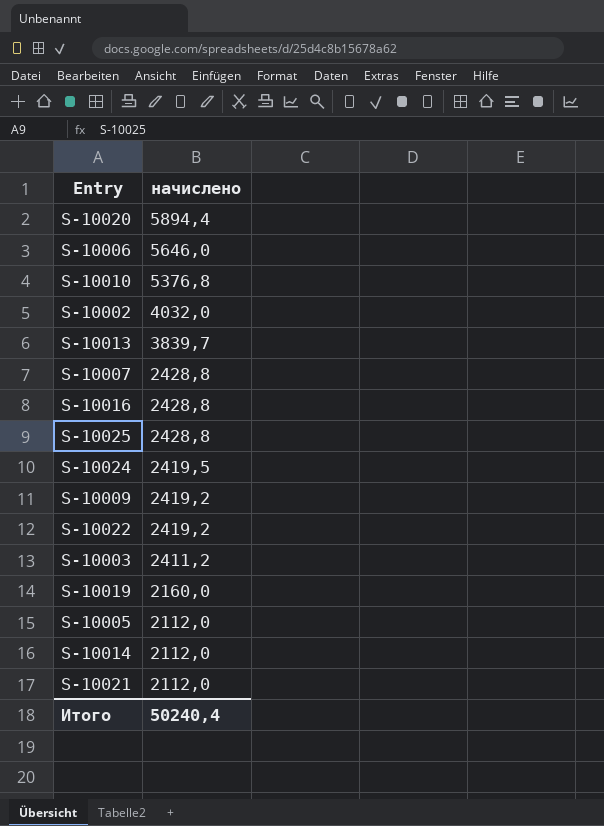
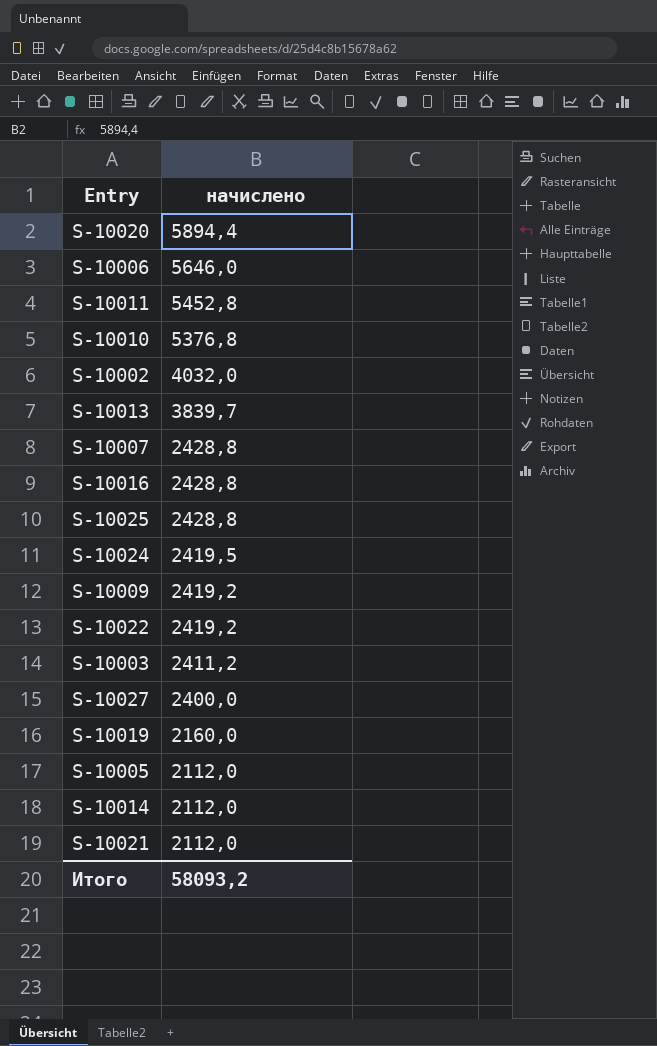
row S-10011: none -> 5452,8
row S-10027: none -> 2400,0
Итого | начислено: 50240,4 -> 58093,2

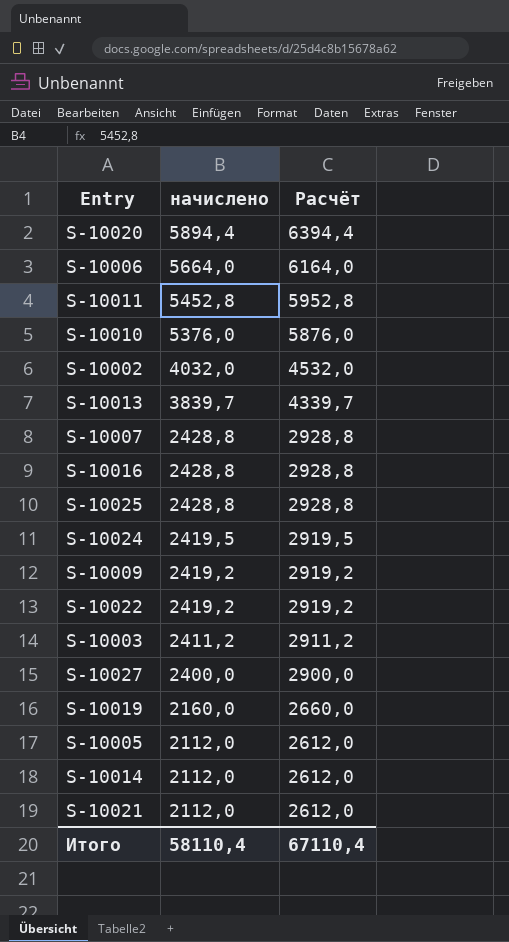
column Расчёт | formula: none -> [начислено] + 500
S-10006 | начислено: 5646,0 -> 5664,0
S-10010 | начислено: 5376,8 -> 5376,0
Итого | начислено: 58093,2 -> 58110,4

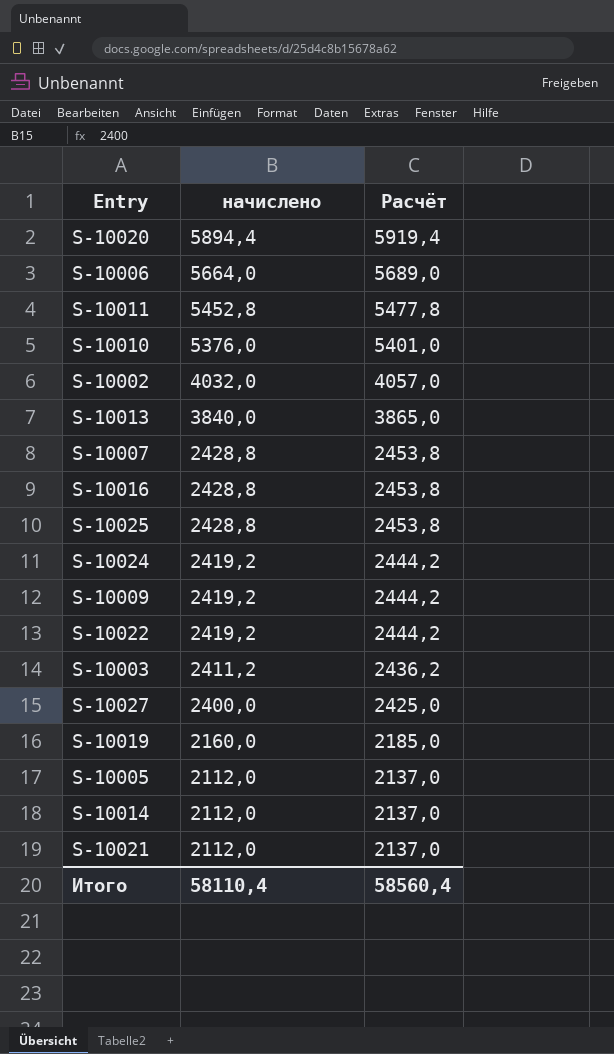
column Расчёт | formula: [начислено] + 500 -> [начислено] + 25
S-10013 | начислено: 3839,7 -> 3840,0
S-10024 | начислено: 2419,5 -> 2419,2
Итого | Расчёт: 67110,4 -> 58560,4

